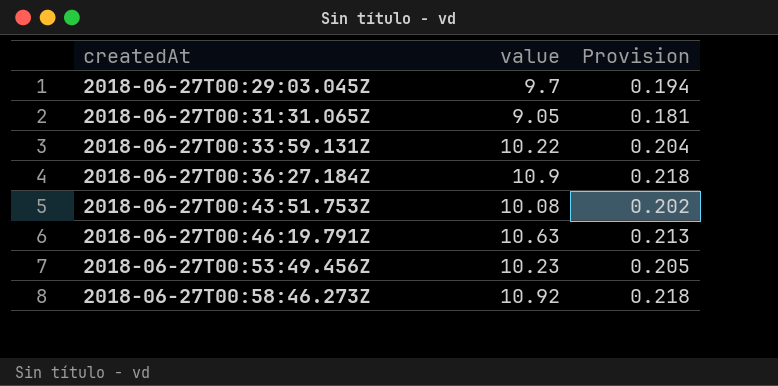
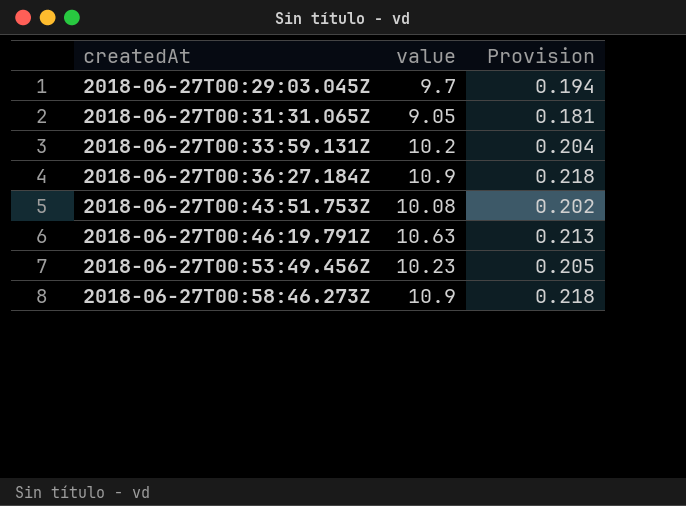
2018-06-27T00:33:59.131Z | value: 10.22 -> 10.2
2018-06-27T00:58:46.273Z | value: 10.92 -> 10.9

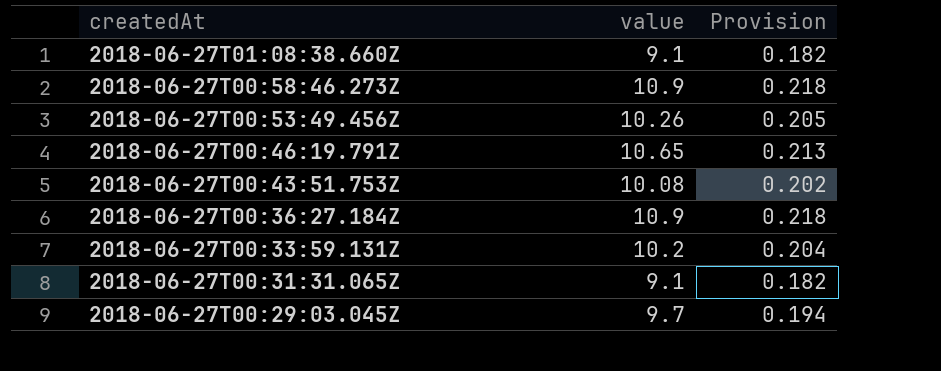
row order: createdAt ascending -> createdAt descending
row 2018-06-27T01:08:38.660Z: none -> 9.1 | 0.182
2018-06-27T00:53:49.456Z | value: 10.23 -> 10.26
2018-06-27T00:46:19.791Z | value: 10.63 -> 10.65
2018-06-27T00:31:31.065Z | value: 9.05 -> 9.1
2018-06-27T00:31:31.065Z | Provision: 0.181 -> 0.182

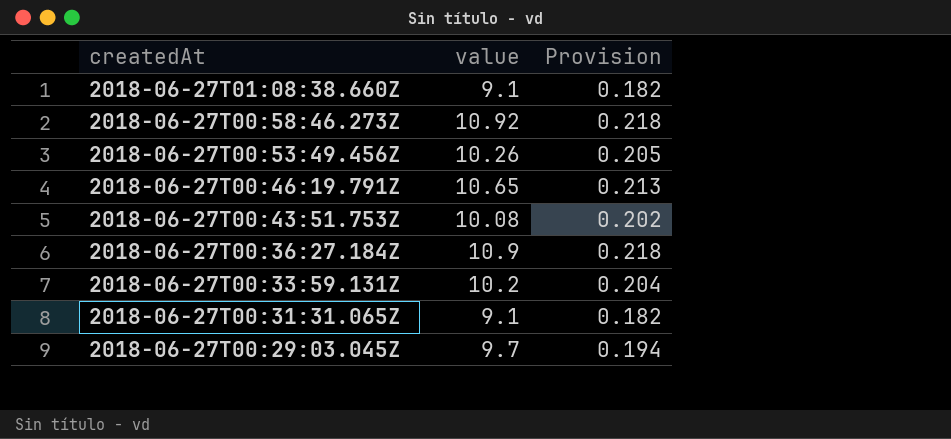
2018-06-27T00:58:46.273Z | value: 10.9 -> 10.92

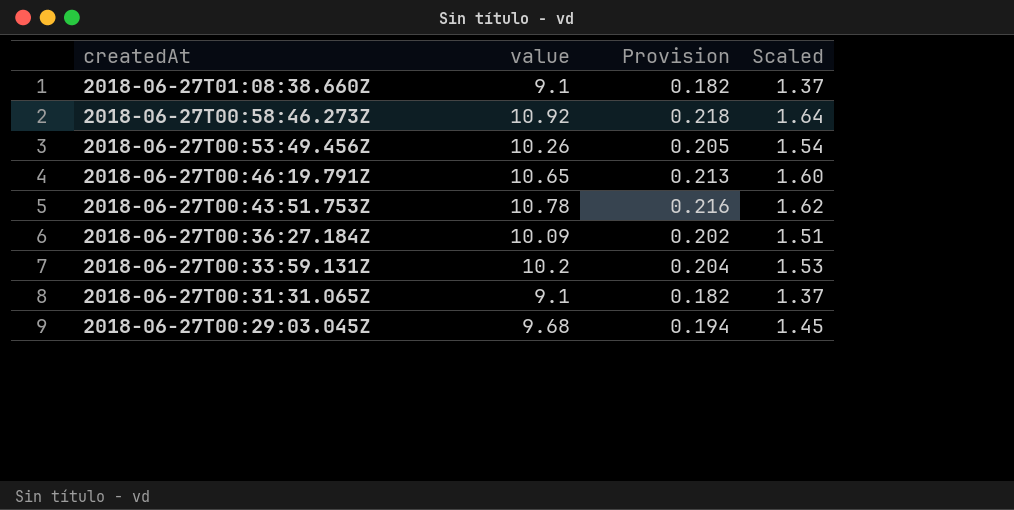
column Scaled | formula: none -> [value] * 0.15
2018-06-27T00:43:51.753Z | value: 10.08 -> 10.78
2018-06-27T00:43:51.753Z | Provision: 0.202 -> 0.216
2018-06-27T00:36:27.184Z | value: 10.9 -> 10.09
2018-06-27T00:36:27.184Z | Provision: 0.218 -> 0.202
2018-06-27T00:29:03.045Z | value: 9.7 -> 9.68

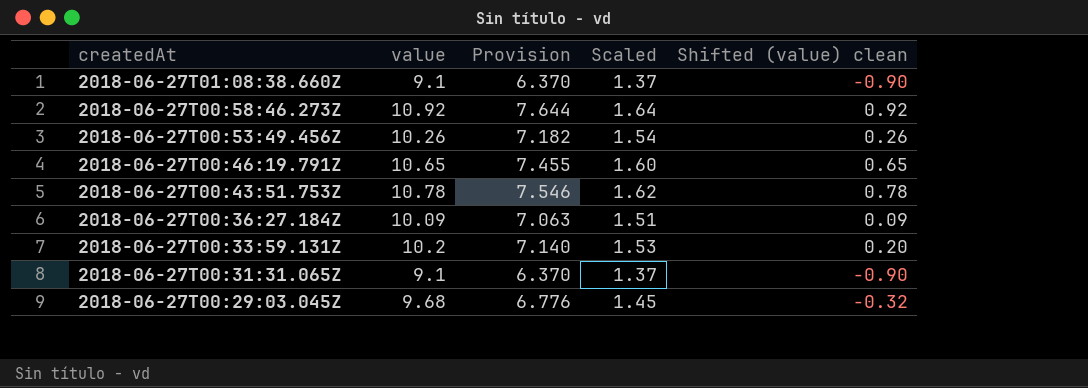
column Provision | formula: [value] * 0.02 -> [value] * 0.7
column Shifted (value) clean | formula: none -> [value] - 10

